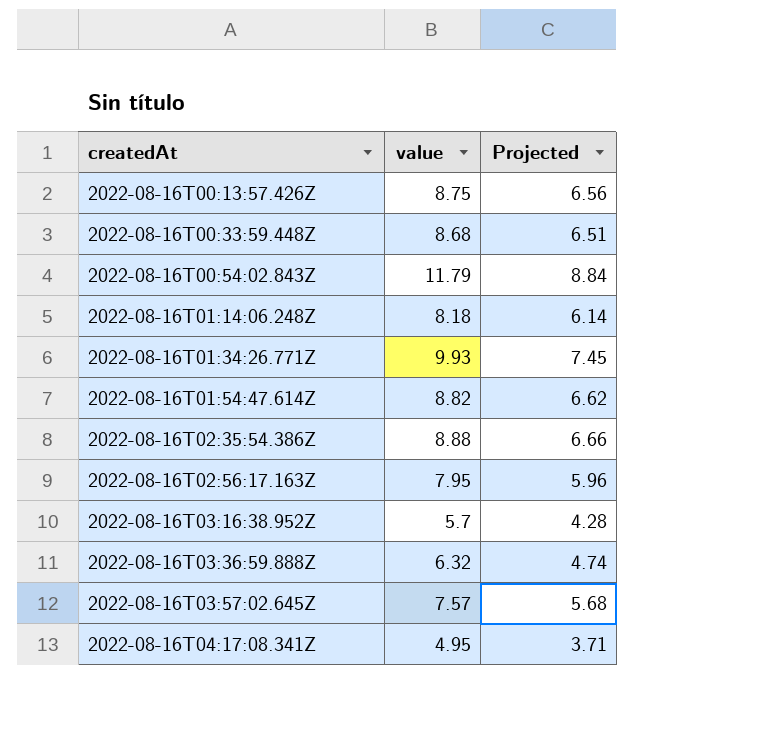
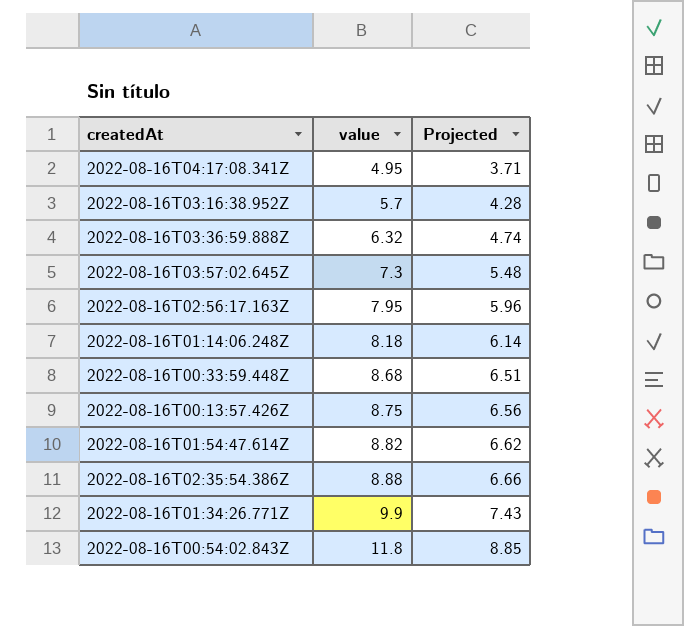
row order: createdAt ascending -> value ascending
2022-08-16T03:57:02.645Z | value: 7.57 -> 7.3
2022-08-16T03:57:02.645Z | Projected: 5.68 -> 5.48
2022-08-16T01:34:26.771Z | value: 9.93 -> 9.9
2022-08-16T01:34:26.771Z | Projected: 7.45 -> 7.43
2022-08-16T00:54:02.843Z | value: 11.79 -> 11.8
2022-08-16T00:54:02.843Z | Projected: 8.84 -> 8.85

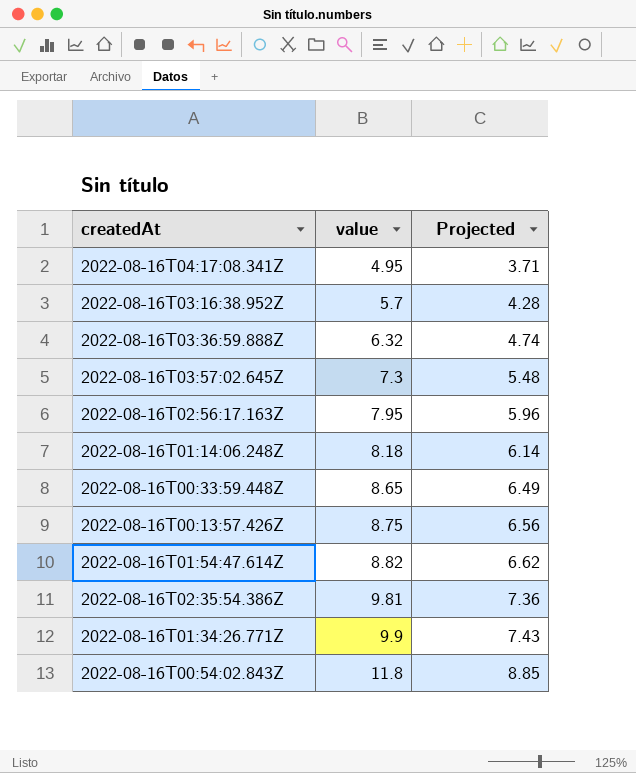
2022-08-16T00:33:59.448Z | value: 8.68 -> 8.65
2022-08-16T00:33:59.448Z | Projected: 6.51 -> 6.49
2022-08-16T02:35:54.386Z | value: 8.88 -> 9.81
2022-08-16T02:35:54.386Z | Projected: 6.66 -> 7.36

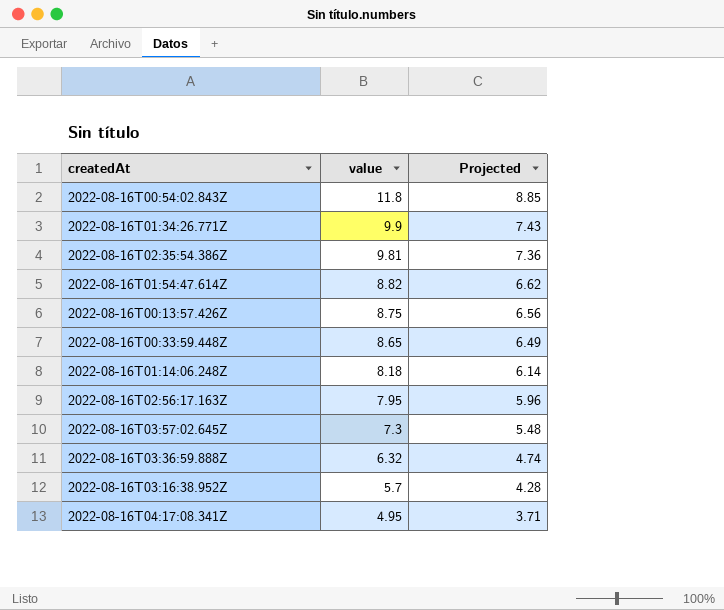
row order: value ascending -> value descending

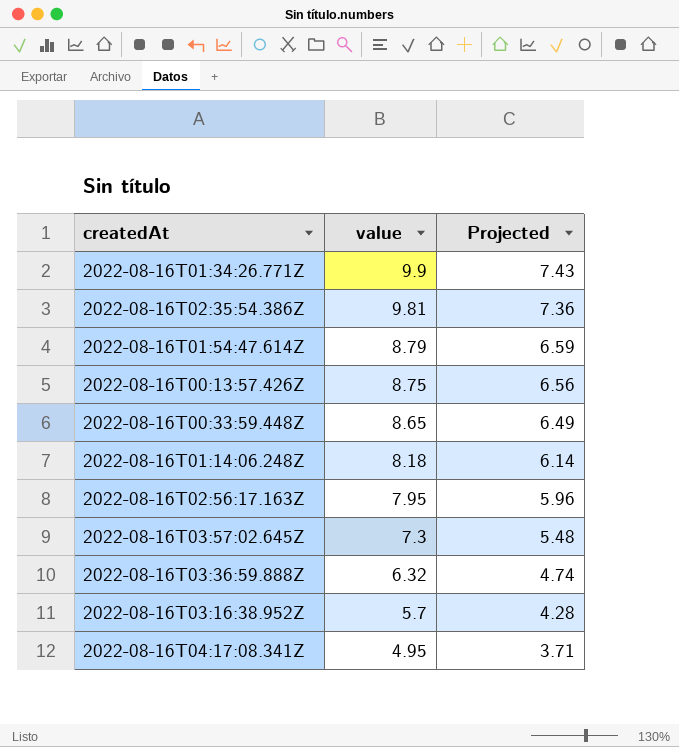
row 2022-08-16T00:54:02.843Z: 11.8 | 8.85 -> none
2022-08-16T01:54:47.614Z | value: 8.82 -> 8.79
2022-08-16T01:54:47.614Z | Projected: 6.62 -> 6.59

